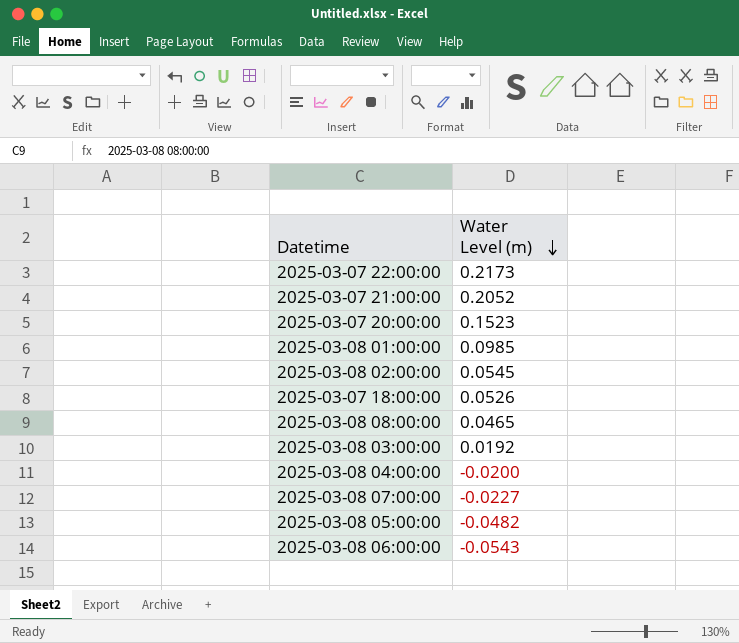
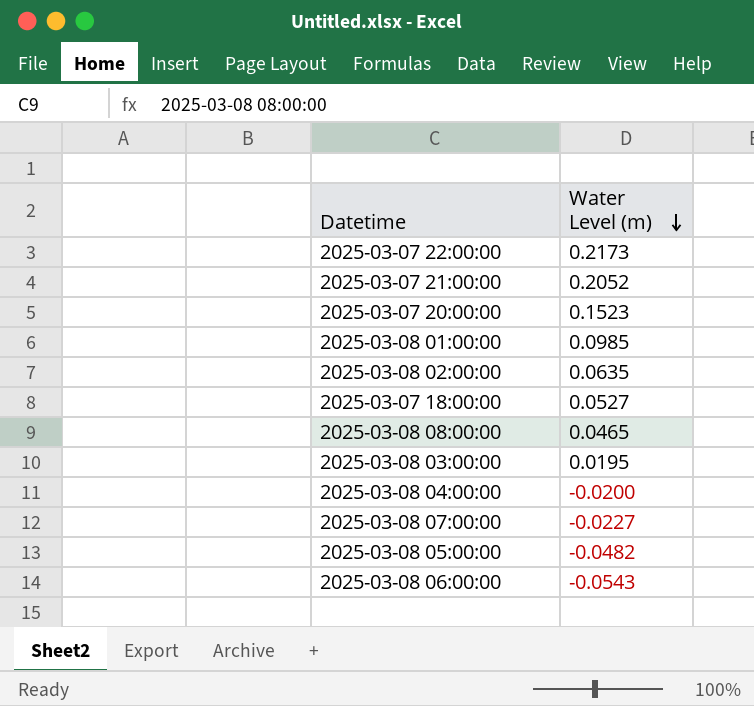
2025-03-08 02:00:00 | Water Level (m): 0.0545 -> 0.0635
2025-03-07 18:00:00 | Water Level (m): 0.0526 -> 0.0527
2025-03-08 03:00:00 | Water Level (m): 0.0192 -> 0.0195

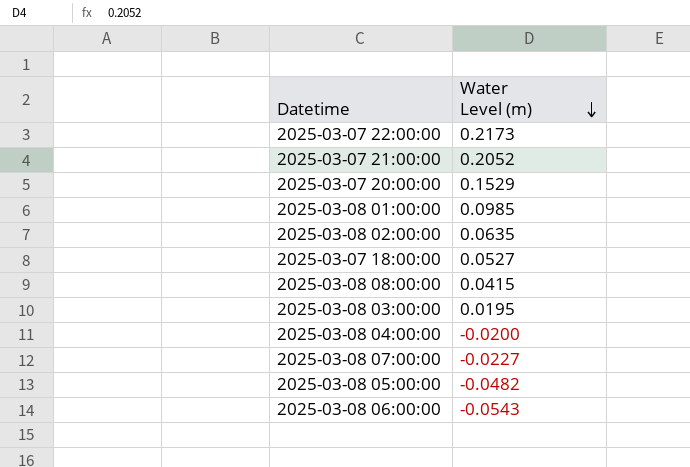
2025-03-07 20:00:00 | Water Level (m): 0.1523 -> 0.1529
2025-03-08 08:00:00 | Water Level (m): 0.0465 -> 0.0415

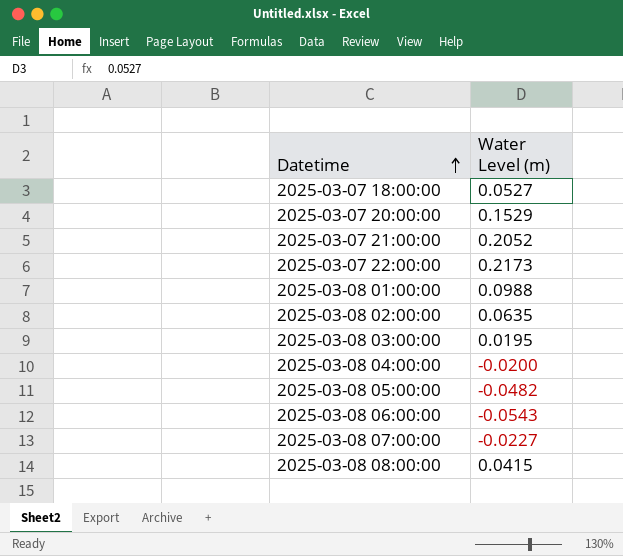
row order: Water Level (m) descending -> Datetime ascending
2025-03-08 01:00:00 | Water Level (m): 0.0985 -> 0.0988

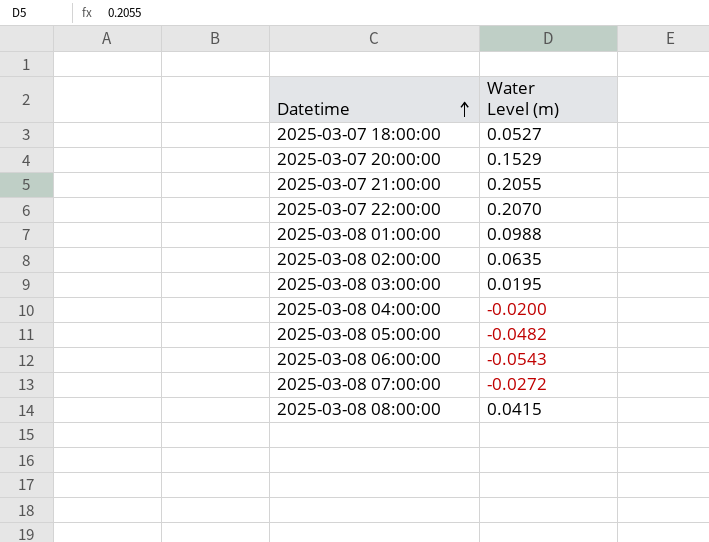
2025-03-07 21:00:00 | Water Level (m): 0.2052 -> 0.2055
2025-03-07 22:00:00 | Water Level (m): 0.2173 -> 0.2070
2025-03-08 07:00:00 | Water Level (m): -0.0227 -> -0.0272

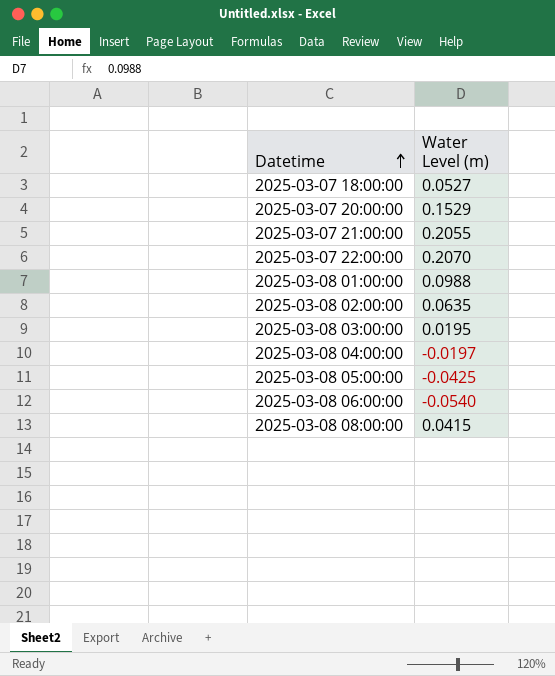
row 2025-03-08 07:00:00: -0.0272 -> none
2025-03-08 04:00:00 | Water Level (m): -0.0200 -> -0.0197
2025-03-08 05:00:00 | Water Level (m): -0.0482 -> -0.0425
2025-03-08 06:00:00 | Water Level (m): -0.0543 -> -0.0540

